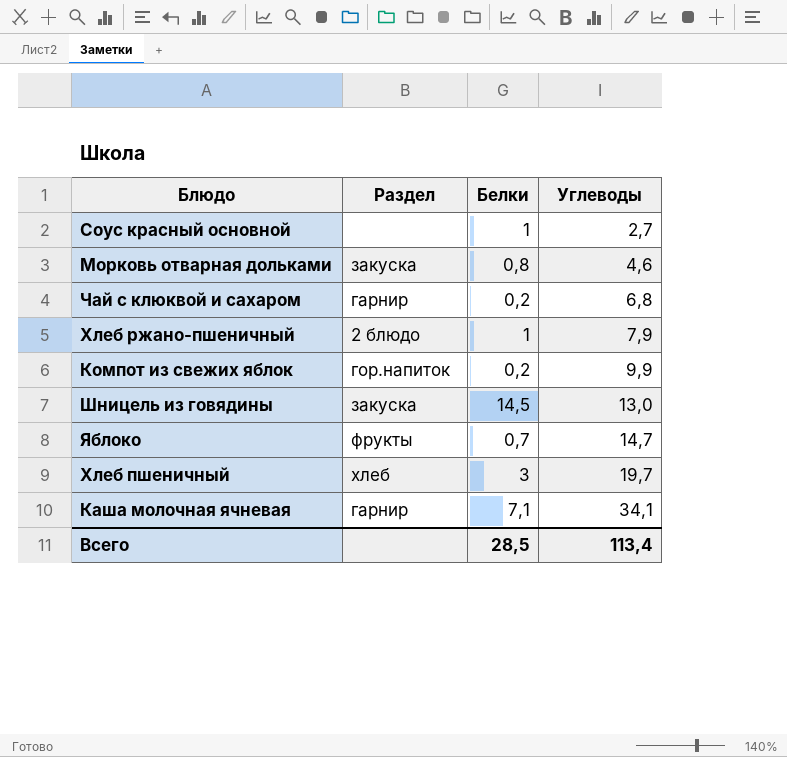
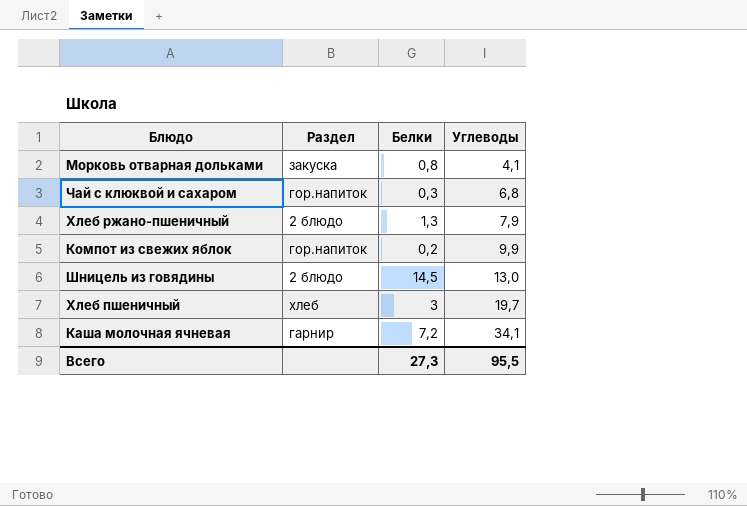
row Соус красный основной: none | 1 | 2,7 -> none
row Яблоко: фрукты | 0,7 | 14,7 -> none
Морковь отварная дольками | Углеводы: 4,6 -> 4,1
Чай с клюквой и сахаром | Раздел: гарнир -> гор.напиток
Чай с клюквой и сахаром | Белки: 0,2 -> 0,3
Хлеб ржано-пшеничный | Белки: 1 -> 1,3
Шницель из говядины | Раздел: закуска -> 2 блюдо
Каша молочная ячневая | Белки: 7,1 -> 7,2
Всего | Белки: 28,5 -> 27,3
Всего | Углеводы: 113,4 -> 95,5

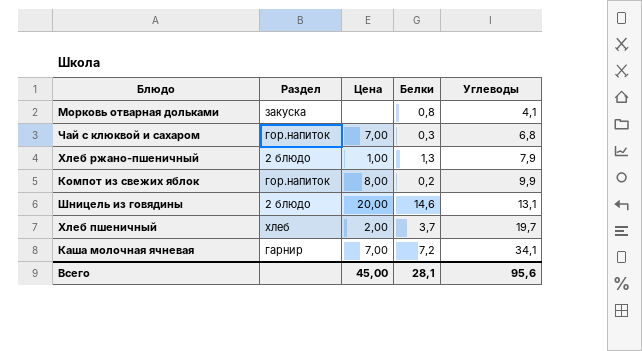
column Цена | position: none -> 3
Шницель из говядины | Белки: 14,5 -> 14,6
Шницель из говядины | Углеводы: 13,0 -> 13,1
Хлеб пшеничный | Белки: 3 -> 3,7
Всего | Белки: 27,3 -> 28,1
Всего | Углеводы: 95,5 -> 95,6

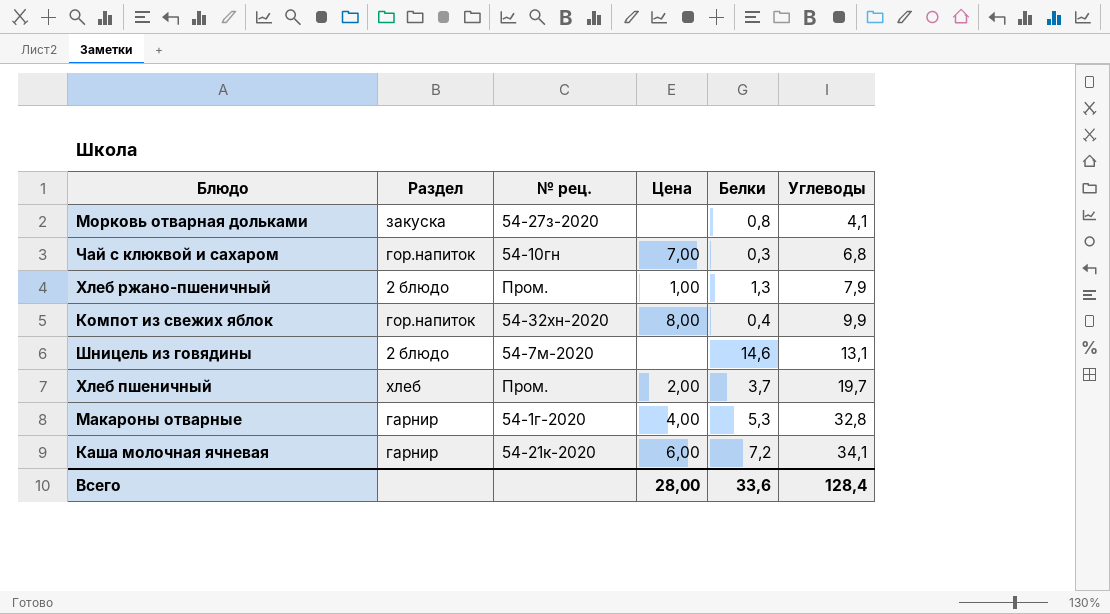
column № рец. | position: none -> 3
Компот из свежих яблок | Белки: 0,2 -> 0,4
Шницель из говядины | Цена: 20,00 -> none
row Макароны отварные: none -> гарнир | 54-1г-2020 | 4,00 | 5,3 | 32,8
Каша молочная ячневая | Цена: 7,00 -> 6,00
Всего | Цена: 45,00 -> 28,00
Всего | Белки: 28,1 -> 33,6
Всего | Углеводы: 95,6 -> 128,4

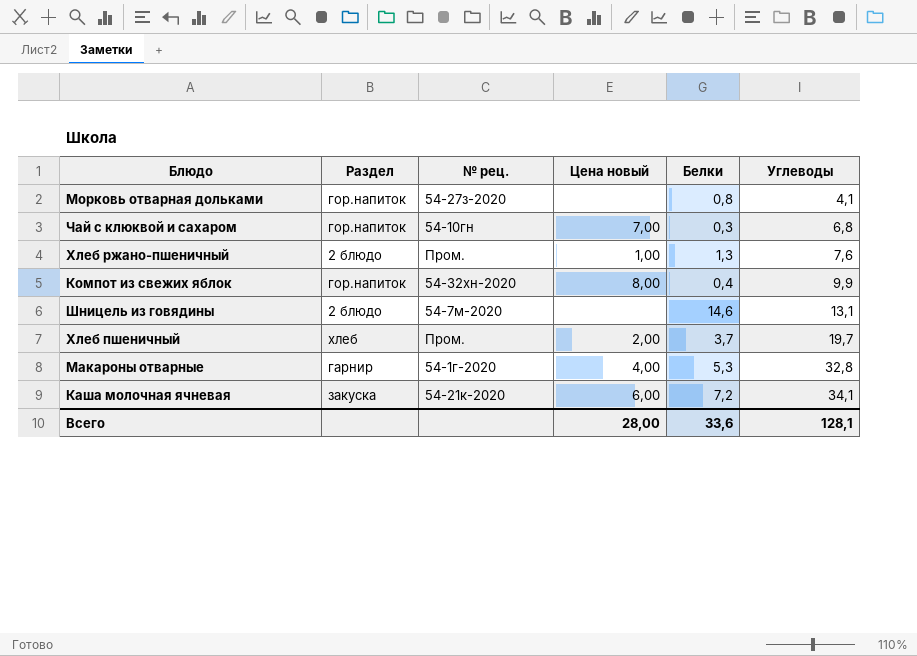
column name: Цена -> Цена новый
Морковь отварная дольками | Раздел: закуска -> гор.напиток
Хлеб ржано-пшеничный | Углеводы: 7,9 -> 7,6
Каша молочная ячневая | Раздел: гарнир -> закуска
Всего | Углеводы: 128,4 -> 128,1

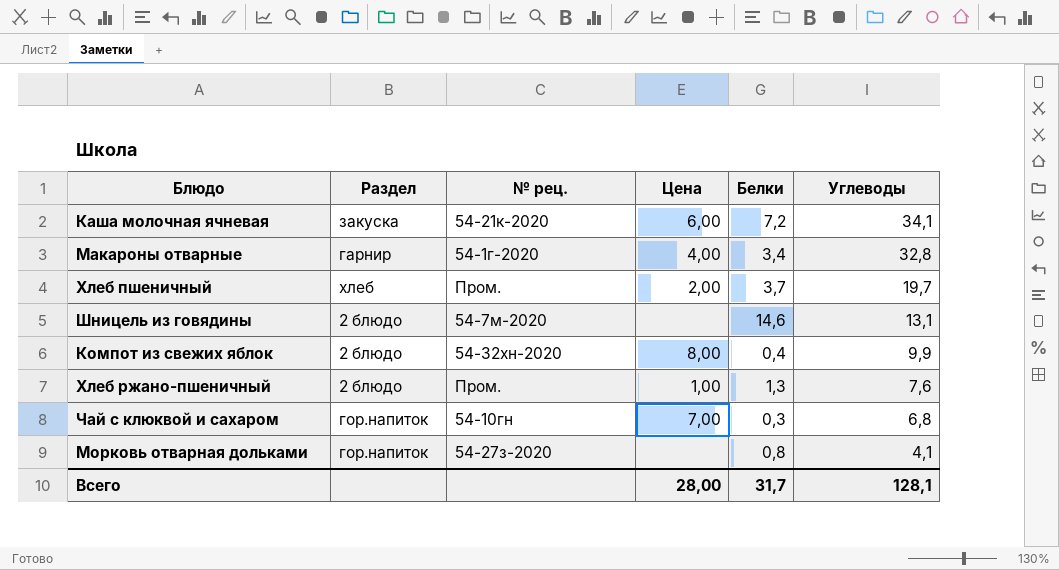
row order: Углеводы ascending -> Углеводы descending
column name: Цена новый -> Цена
Макароны отварные | Белки: 5,3 -> 3,4
Компот из свежих яблок | Раздел: гор.напиток -> 2 блюдо
Всего | Белки: 33,6 -> 31,7

